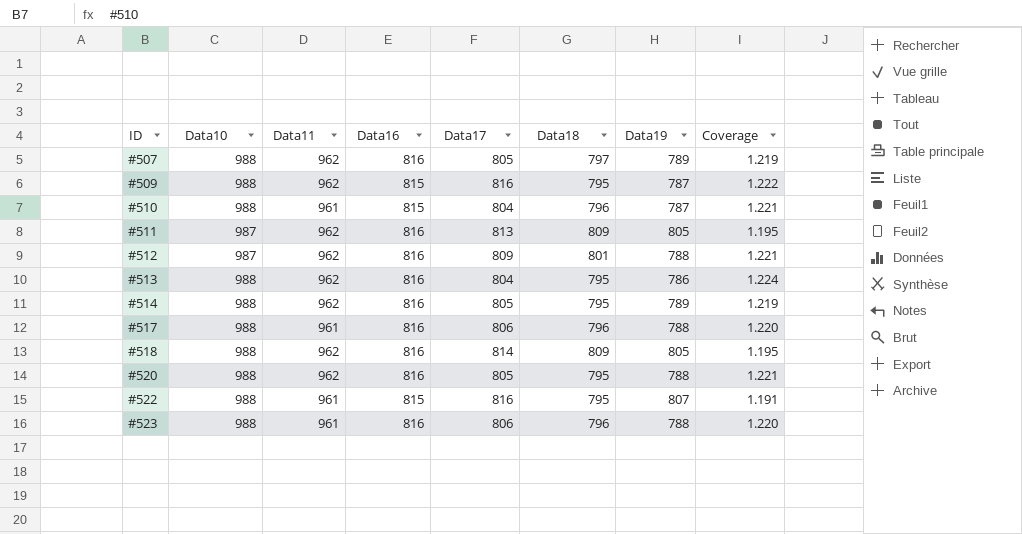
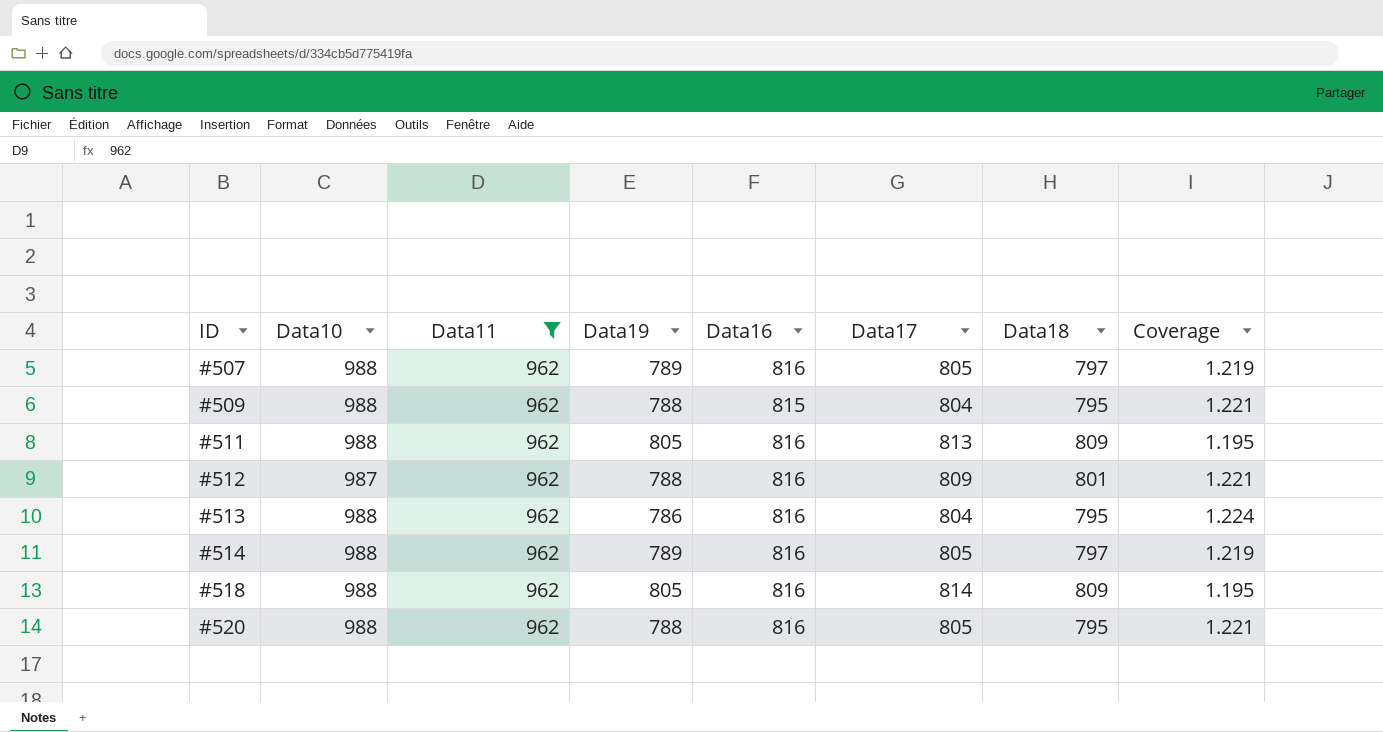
filter: none -> Data11 = 962
column Data19 | position: 7 -> 4
#509 | Data19: 787 -> 788
#509 | Data17: 816 -> 804
#509 | Coverage: 1.222 -> 1.221
#511 | Data10: 987 -> 988
#514 | Data18: 795 -> 797

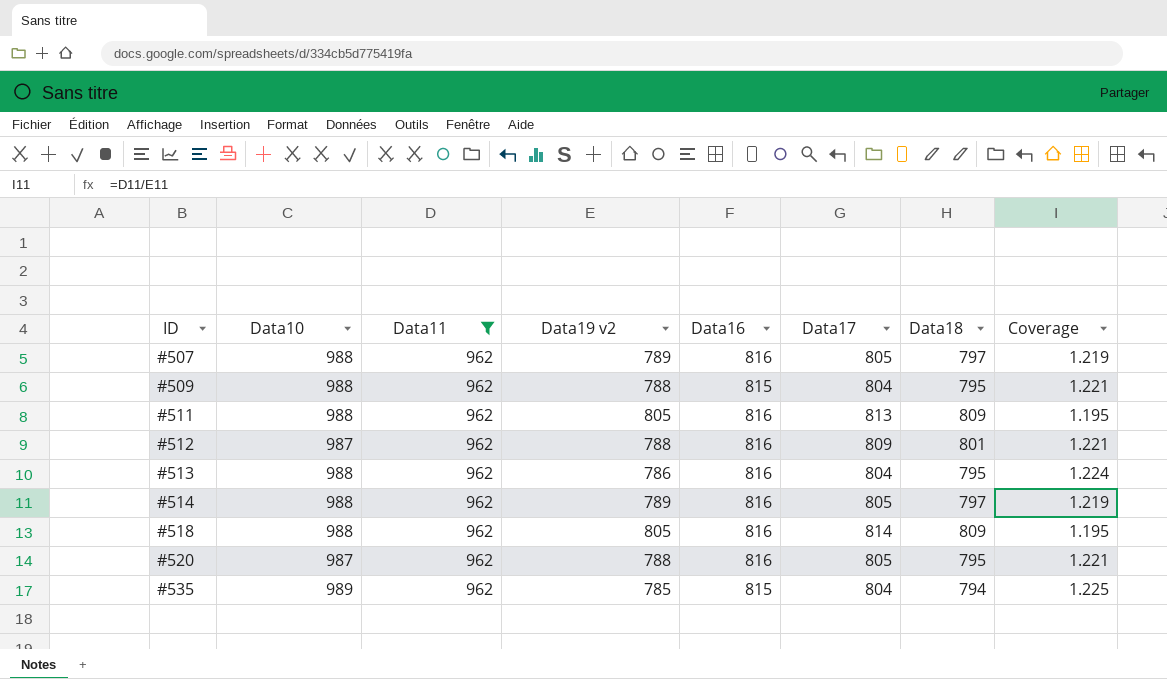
column name: Data19 -> Data19 v2
#520 | Data10: 988 -> 987
row #535: none -> 989 | 962 | 785 | 815 | 804 | 794 | 1.225

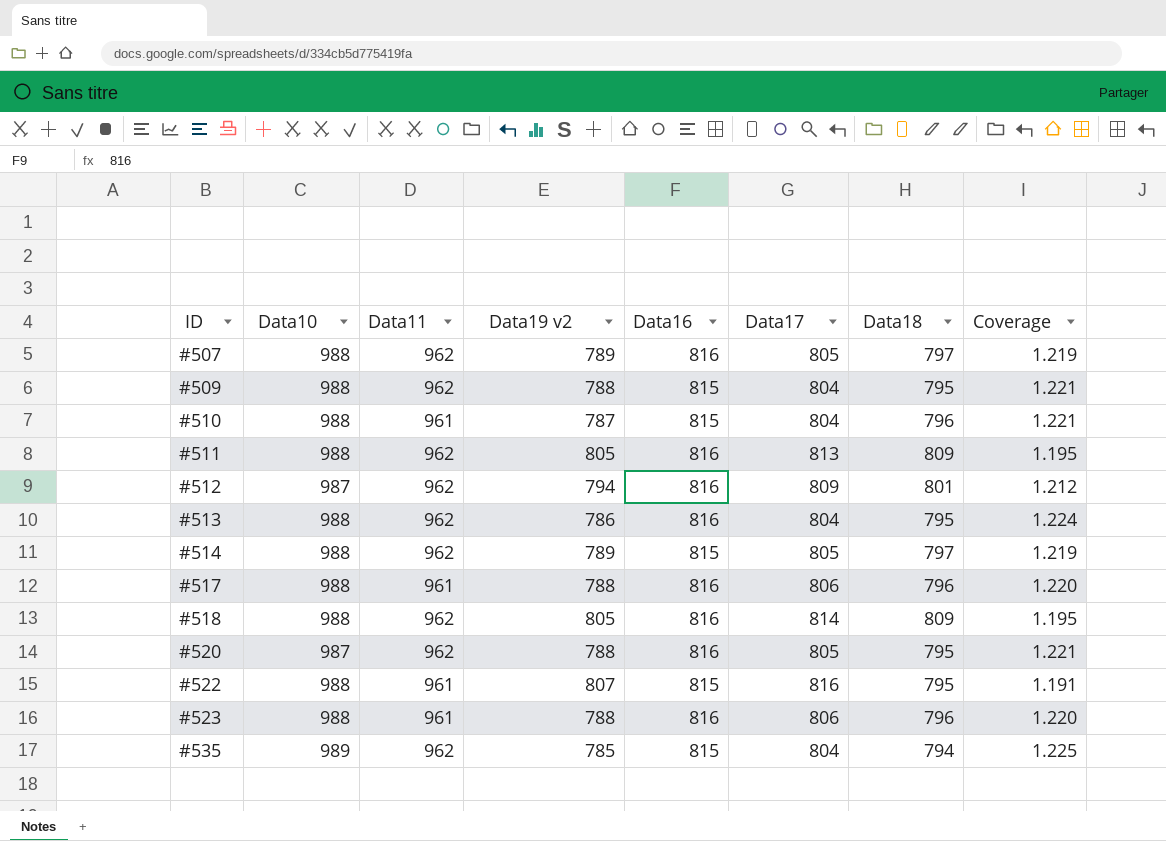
filter: Data11 = 962 -> none
#512 | Data19 v2: 788 -> 794
#512 | Coverage: 1.221 -> 1.212
#514 | Data16: 816 -> 815

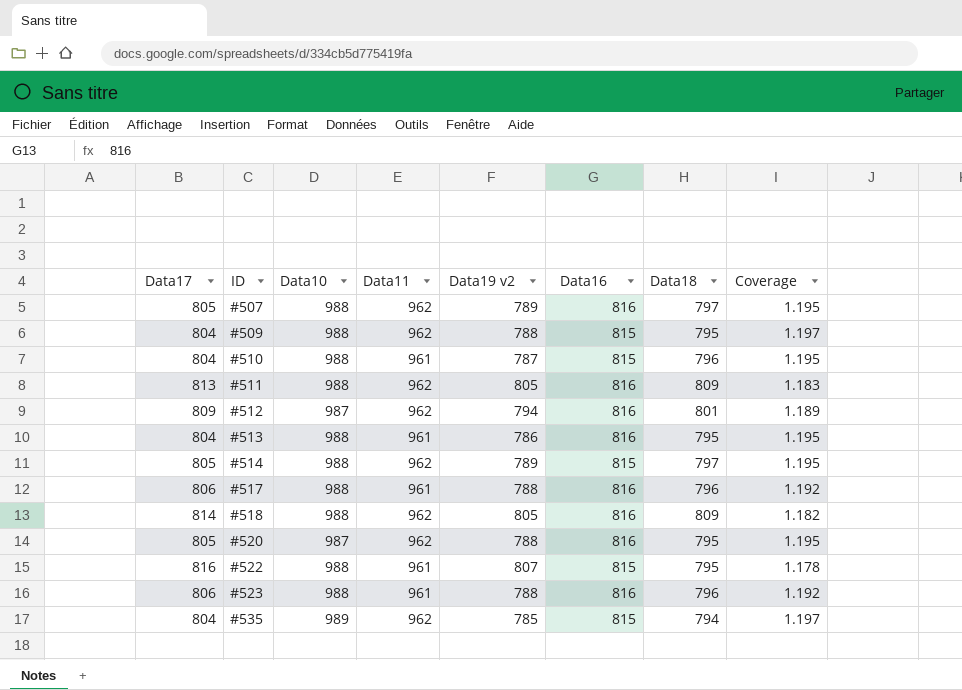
column Data17 | position: 6 -> 1
column Coverage | formula: [Data11] / [Data19 v2] -> [Data11] / [Data17]
#513 | Data11: 962 -> 961

